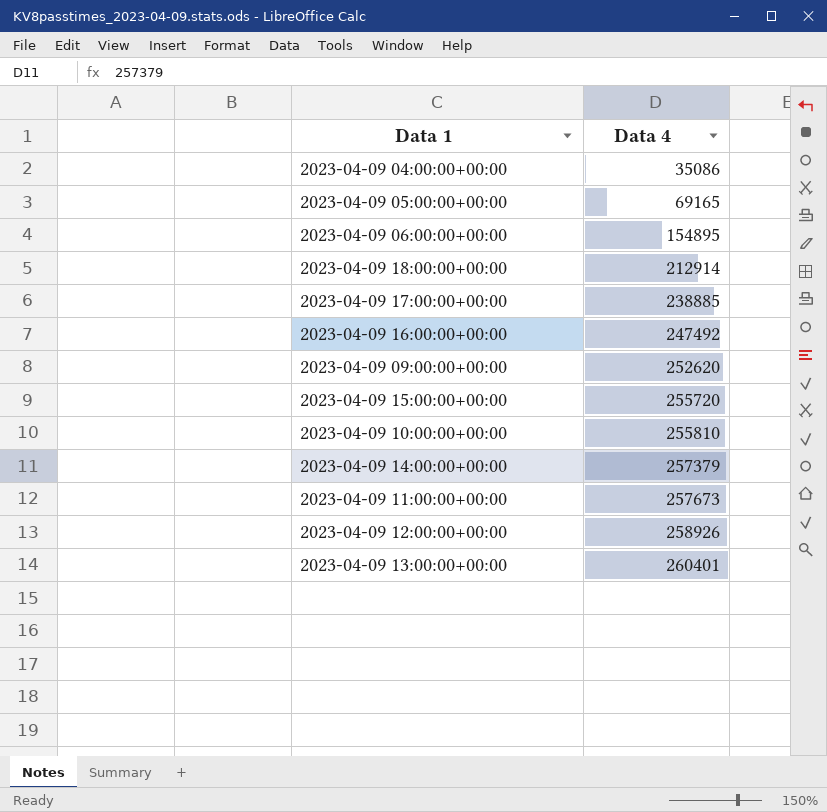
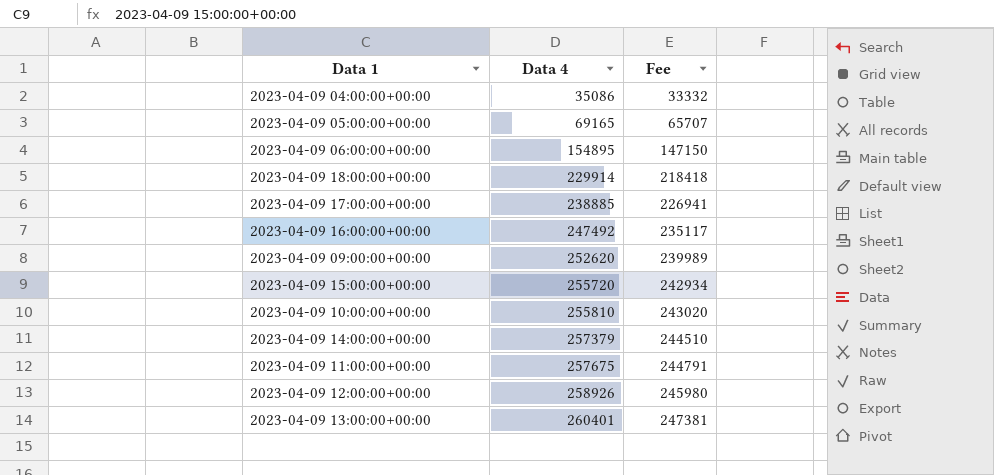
column Fee | formula: none -> [Data 4] * 0.95
2023-04-09 18:00:00+00:00 | Data 4: 212914 -> 229914
2023-04-09 11:00:00+00:00 | Data 4: 257673 -> 257675

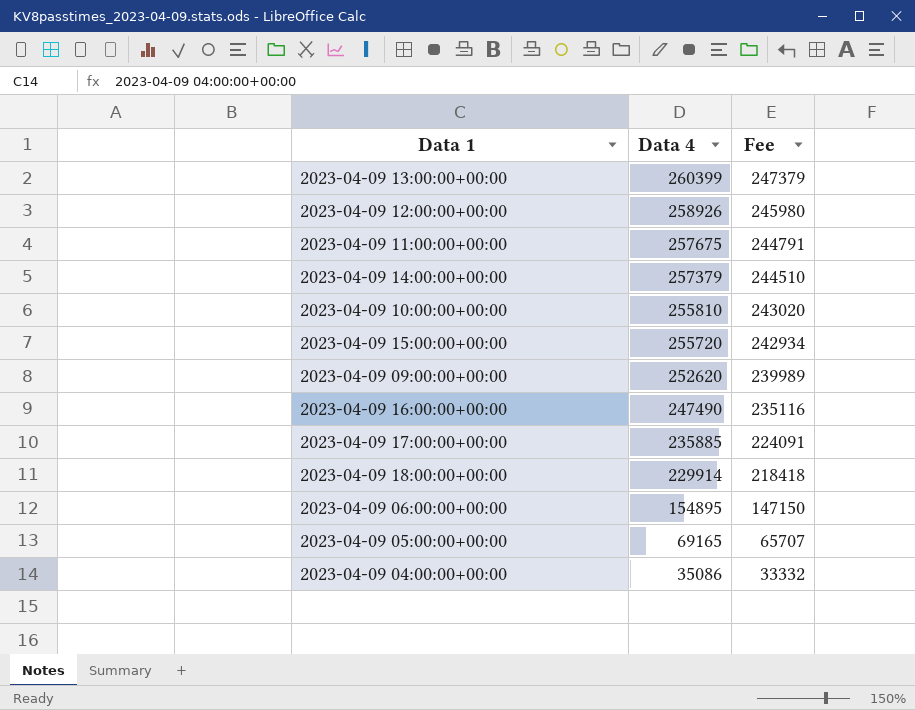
row order: Data 4 ascending -> Data 4 descending
2023-04-09 13:00:00+00:00 | Data 4: 260401 -> 260399
2023-04-09 13:00:00+00:00 | Fee: 247381 -> 247379
2023-04-09 16:00:00+00:00 | Data 4: 247492 -> 247490
2023-04-09 16:00:00+00:00 | Fee: 235117 -> 235116
2023-04-09 17:00:00+00:00 | Data 4: 238885 -> 235885
2023-04-09 17:00:00+00:00 | Fee: 226941 -> 224091

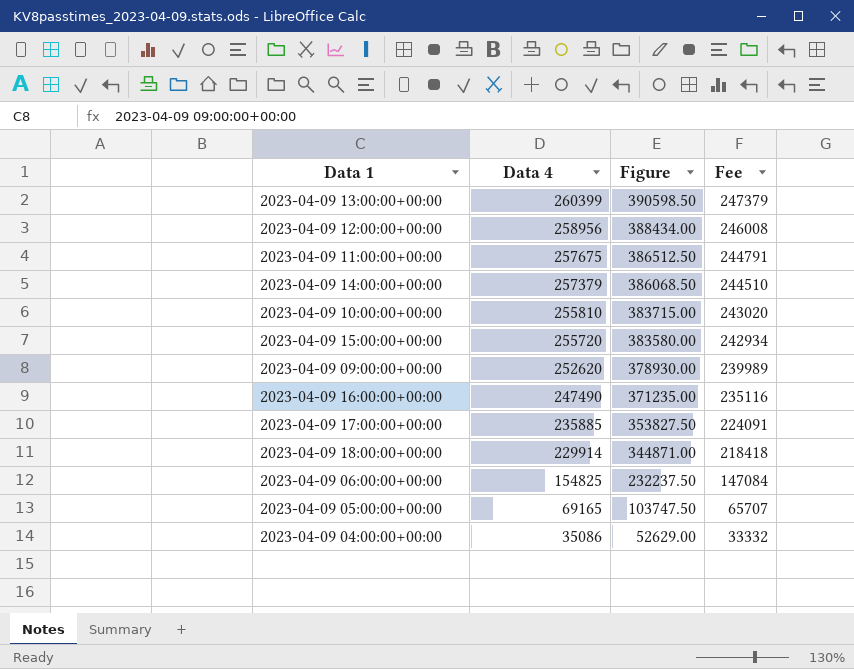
column Figure | formula: none -> [Data 4] * 1.5
2023-04-09 12:00:00+00:00 | Data 4: 258926 -> 258956
2023-04-09 12:00:00+00:00 | Fee: 245980 -> 246008
2023-04-09 06:00:00+00:00 | Data 4: 154895 -> 154825
2023-04-09 06:00:00+00:00 | Fee: 147150 -> 147084

